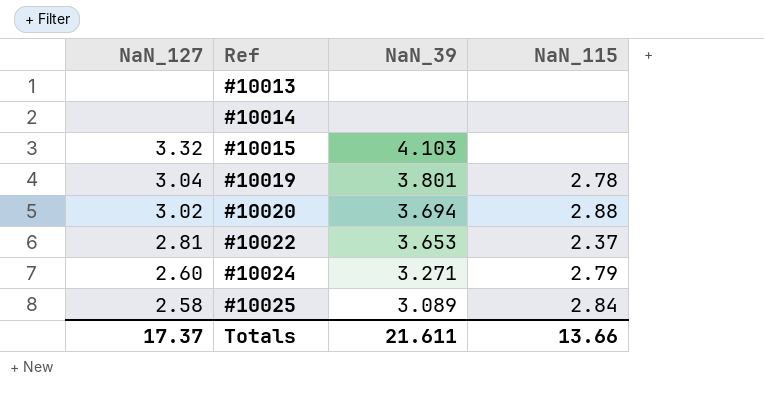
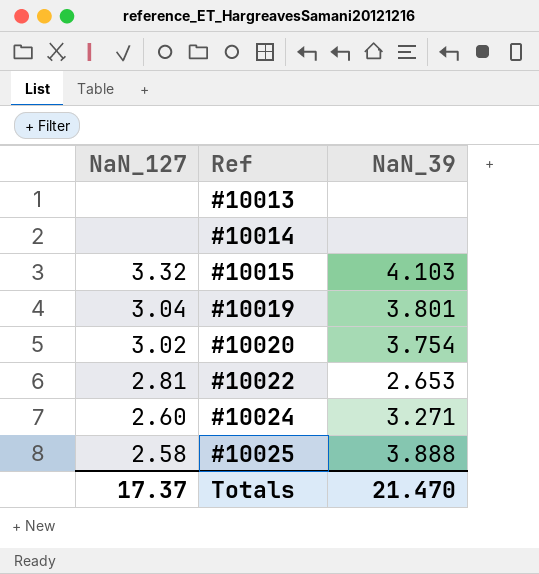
column NaN_115 | position: 4 -> none
#10020 | NaN_39: 3.694 -> 3.754
#10022 | NaN_39: 3.653 -> 2.653
#10025 | NaN_39: 3.089 -> 3.888
Totals | NaN_39: 21.611 -> 21.470

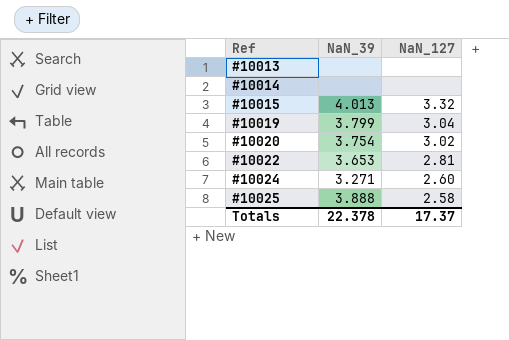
column NaN_127 | position: 1 -> 3
#10015 | NaN_39: 4.103 -> 4.013
#10019 | NaN_39: 3.801 -> 3.799
#10022 | NaN_39: 2.653 -> 3.653
Totals | NaN_39: 21.470 -> 22.378

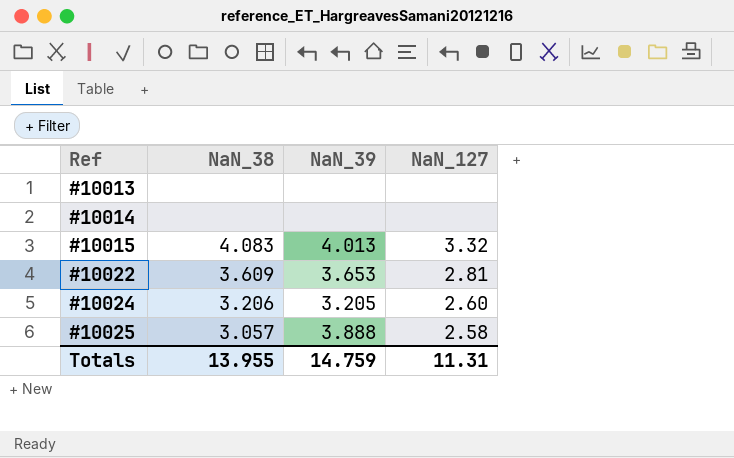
column NaN_38 | position: none -> 2
row #10019: 3.799 | 3.04 -> none
row #10020: 3.754 | 3.02 -> none
#10024 | NaN_39: 3.271 -> 3.205
Totals | NaN_39: 22.378 -> 14.759
Totals | NaN_127: 17.37 -> 11.31

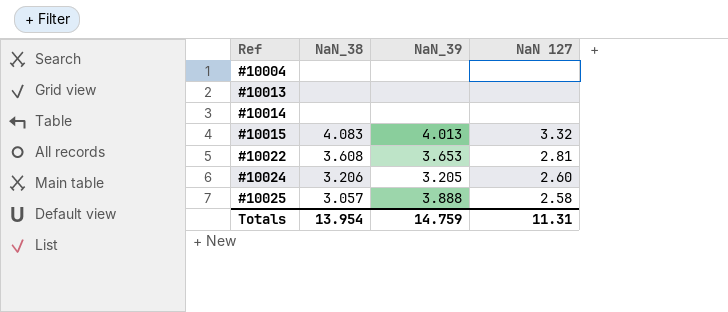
column name: NaN_127 -> NaN 127
row #10004: none -> none | none | none
#10022 | NaN_38: 3.609 -> 3.608
Totals | NaN_38: 13.955 -> 13.954

